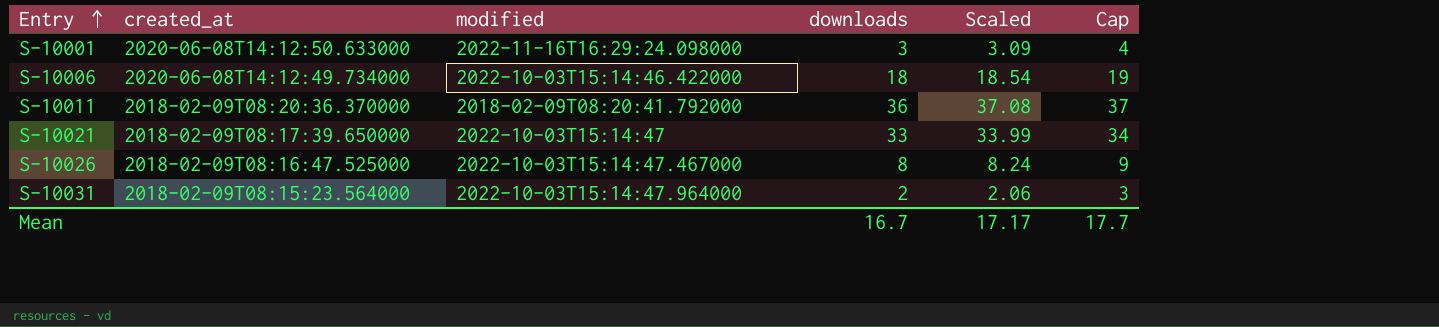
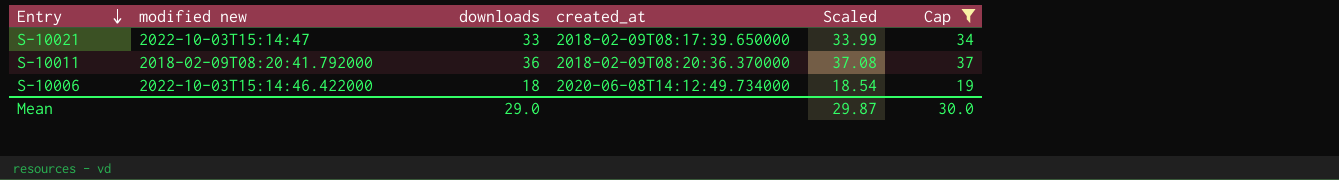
filter: none -> Cap >= 19
row order: Entry ascending -> Entry descending
column name: modified -> modified new
column created_at | position: 2 -> 4
Mean | downloads: 16.7 -> 29.0
Mean | Scaled: 17.17 -> 29.87
Mean | Cap: 17.7 -> 30.0

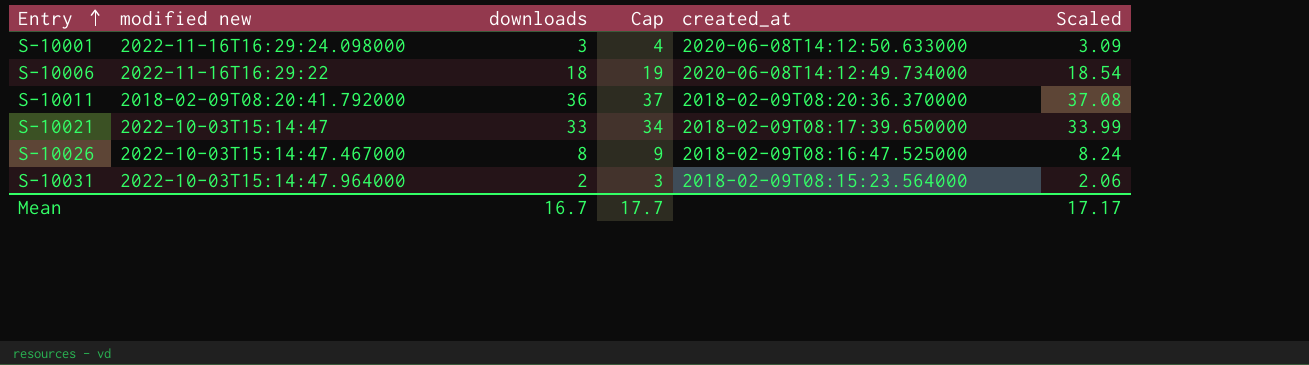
filter: Cap >= 19 -> none
row order: Entry descending -> Entry ascending
column Cap | position: 6 -> 4
S-10006 | modified new: 2022-10-03T15:14:46.422000 -> 2022-11-16T16:29:22
Mean | downloads: 29.0 -> 16.7
Mean | Cap: 30.0 -> 17.7
Mean | Scaled: 29.87 -> 17.17

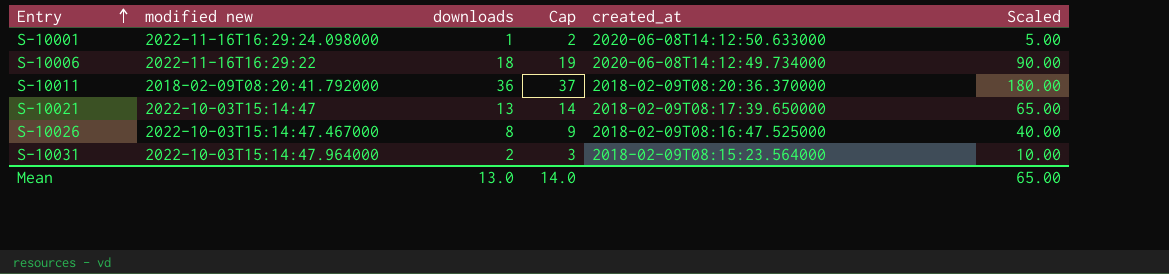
column Scaled | formula: [downloads] * 1.03 -> [downloads] * 5
S-10001 | downloads: 3 -> 1
S-10001 | Cap: 4 -> 2
S-10021 | downloads: 33 -> 13
S-10021 | Cap: 34 -> 14
Mean | downloads: 16.7 -> 13.0
Mean | Cap: 17.7 -> 14.0
Mean | Scaled: 17.17 -> 65.00

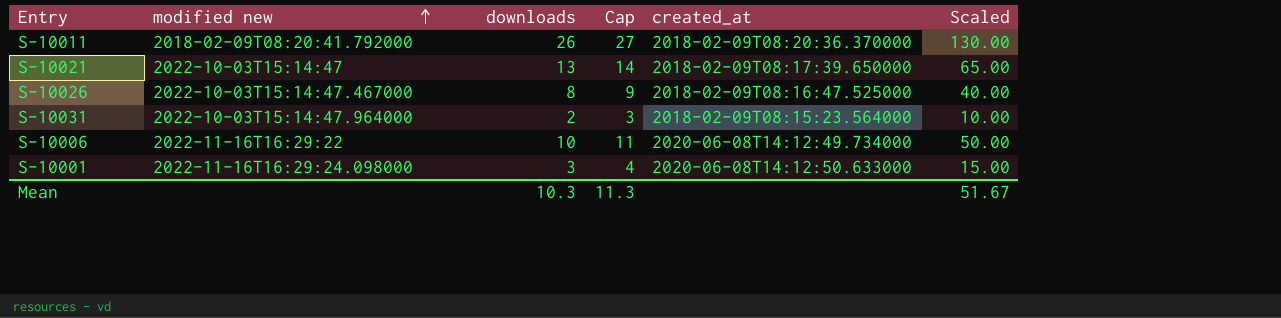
row order: Entry ascending -> modified new ascending
S-10011 | downloads: 36 -> 26
S-10011 | Cap: 37 -> 27
S-10011 | Scaled: 180.00 -> 130.00
S-10006 | downloads: 18 -> 10
S-10006 | Cap: 19 -> 11
S-10006 | Scaled: 90.00 -> 50.00
S-10001 | downloads: 1 -> 3
S-10001 | Cap: 2 -> 4
S-10001 | Scaled: 5.00 -> 15.00
Mean | downloads: 13.0 -> 10.3
Mean | Cap: 14.0 -> 11.3
Mean | Scaled: 65.00 -> 51.67

